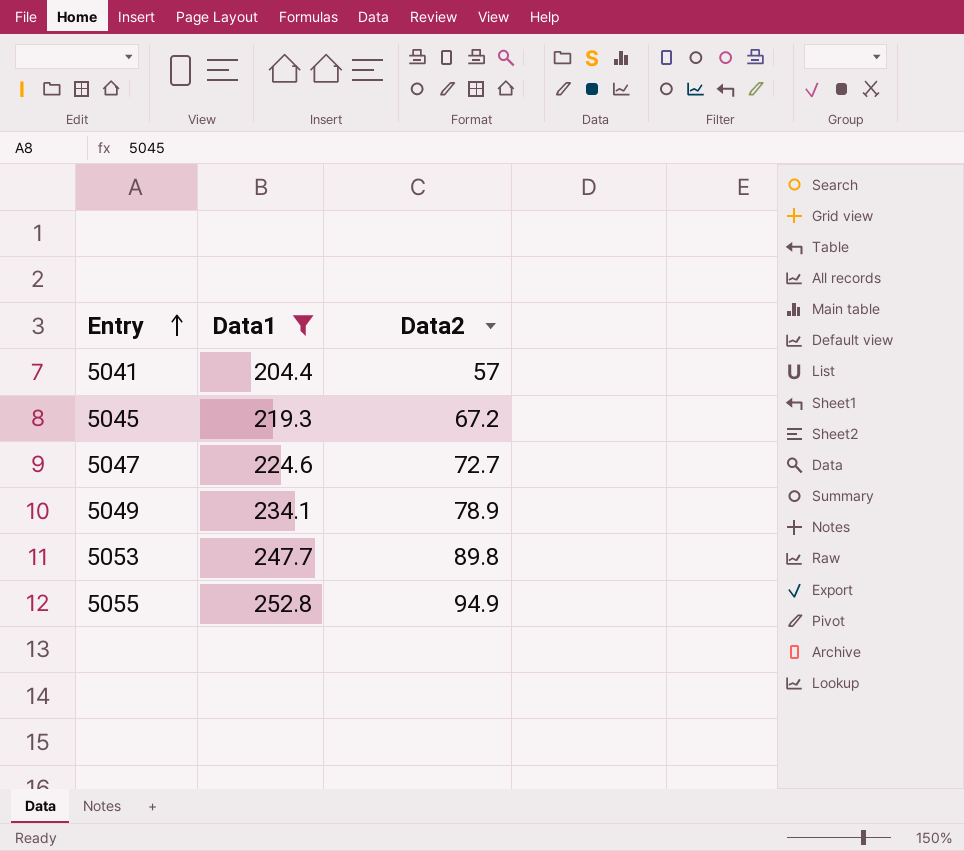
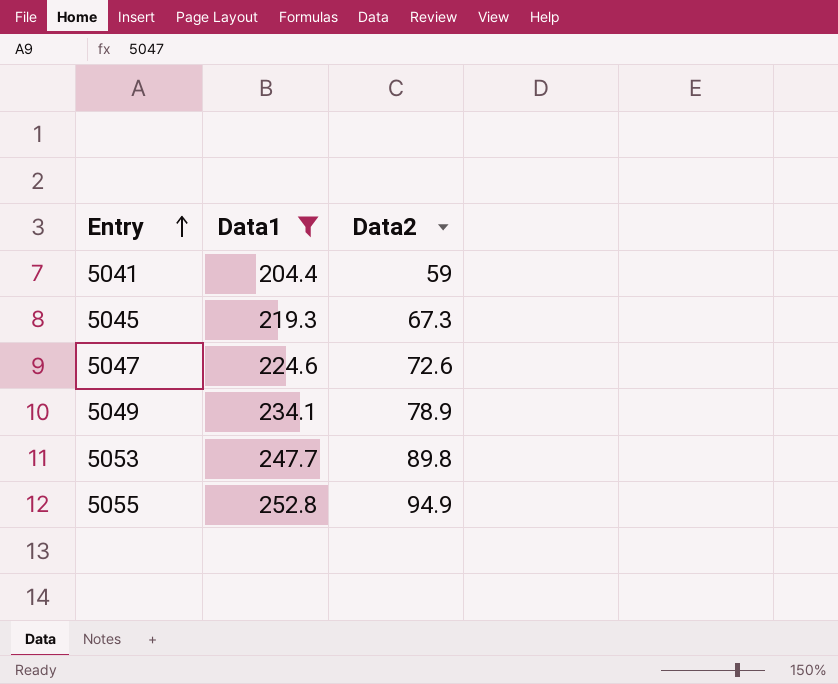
5041 | Data2: 57 -> 59
5045 | Data2: 67.2 -> 67.3
5047 | Data2: 72.7 -> 72.6

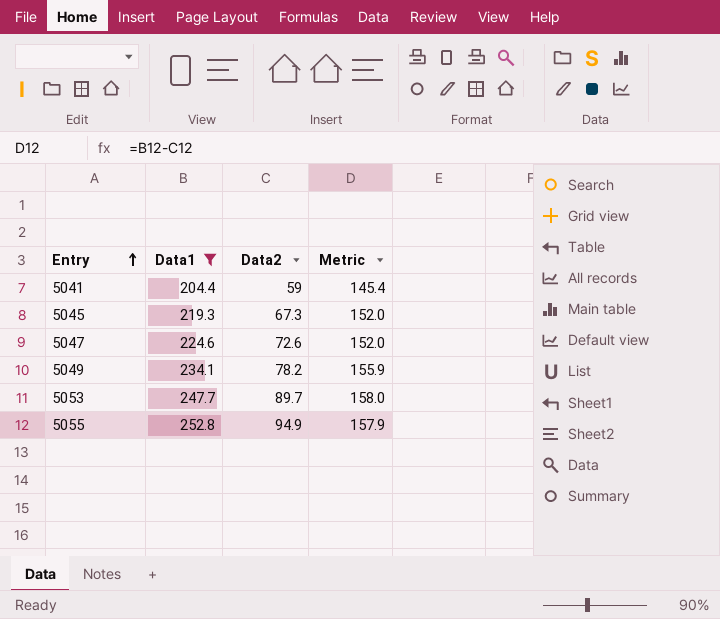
column Metric | formula: none -> [Data1] - [Data2]
5049 | Data2: 78.9 -> 78.2
5053 | Data2: 89.8 -> 89.7

